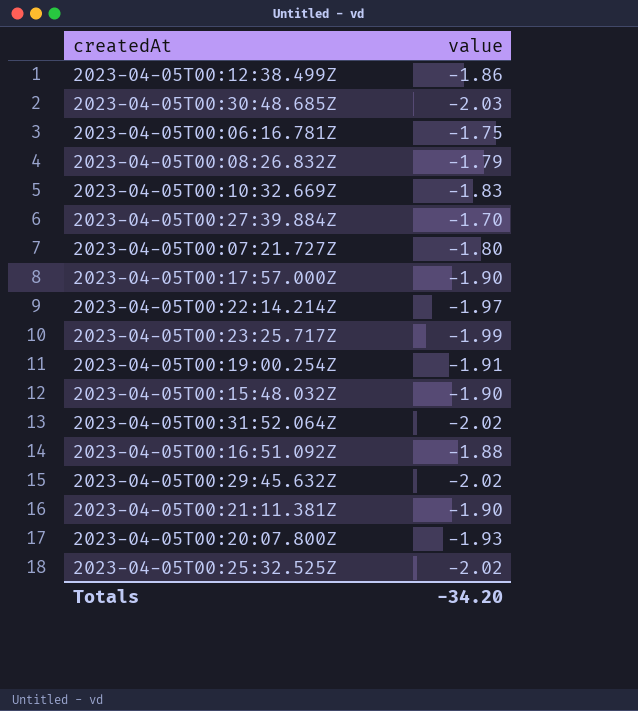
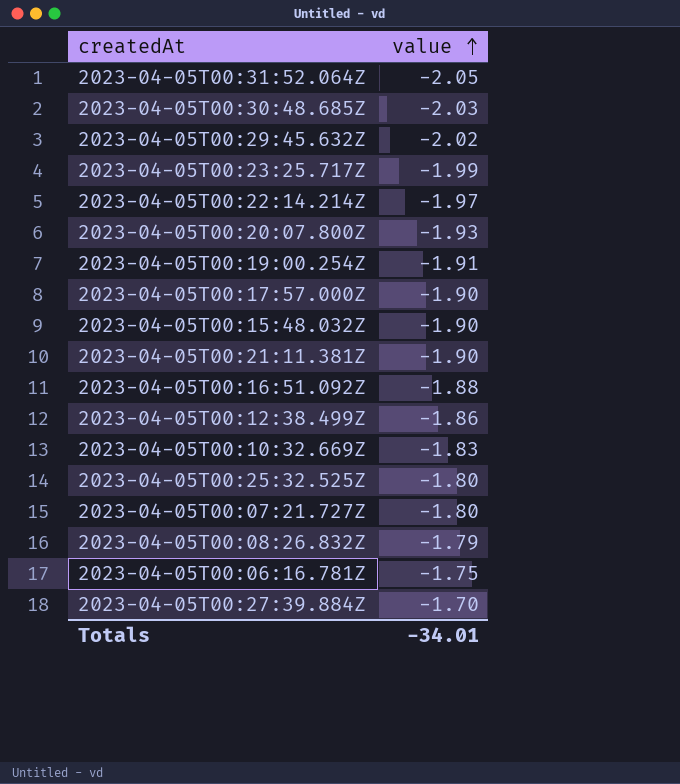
row order: none -> value ascending
2023-04-05T00:31:52.064Z | value: -2.02 -> -2.05
2023-04-05T00:25:32.525Z | value: -2.02 -> -1.80
Totals | value: -34.20 -> -34.01

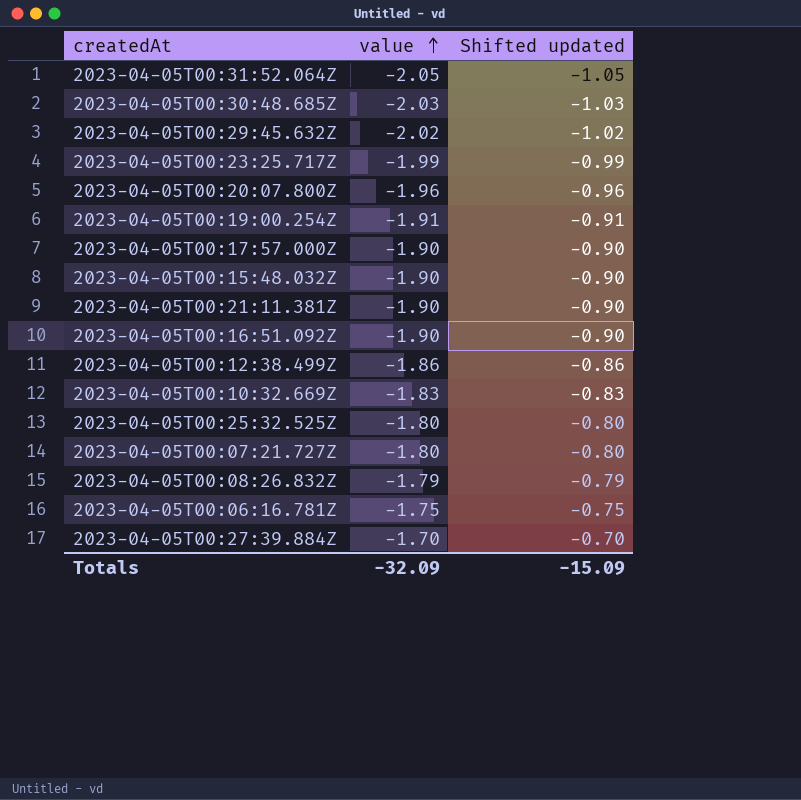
column Shifted updated | formula: none -> [value] + 1
row 2023-04-05T00:22:14.214Z: -1.97 -> none
2023-04-05T00:20:07.800Z | value: -1.93 -> -1.96
2023-04-05T00:16:51.092Z | value: -1.88 -> -1.90
Totals | value: -34.01 -> -32.09

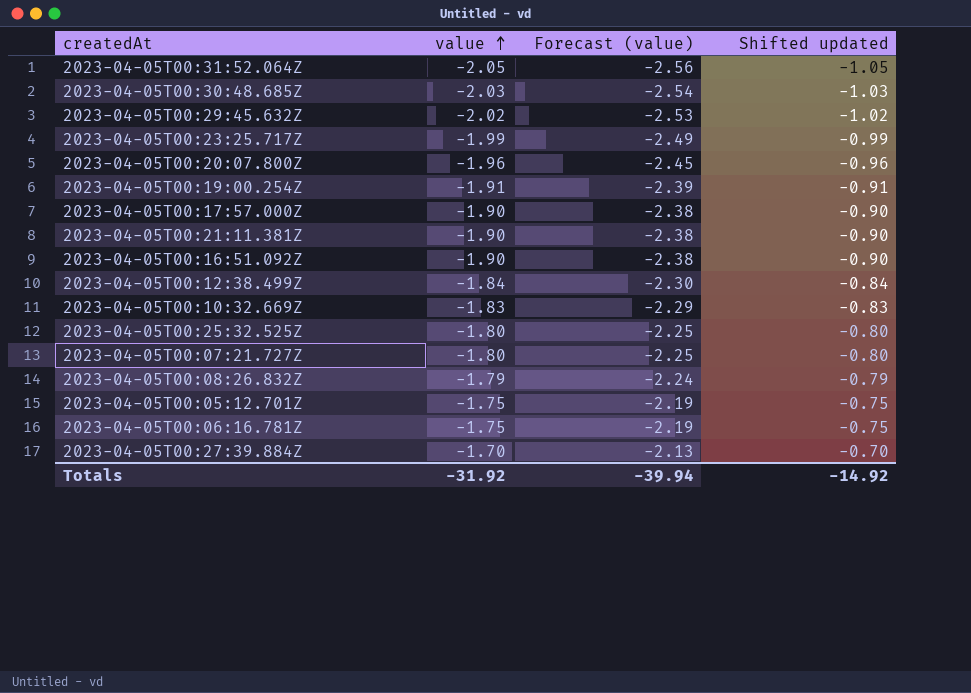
column Forecast (value) | formula: none -> [value] * 1.25
row 2023-04-05T00:15:48.032Z: -1.90 | -0.90 -> none
2023-04-05T00:12:38.499Z | value: -1.86 -> -1.84
2023-04-05T00:12:38.499Z | Shifted updated: -0.86 -> -0.84
row 2023-04-05T00:05:12.701Z: none -> -1.75 | -2.19 | -0.75
Totals | value: -32.09 -> -31.92
Totals | Shifted updated: -15.09 -> -14.92

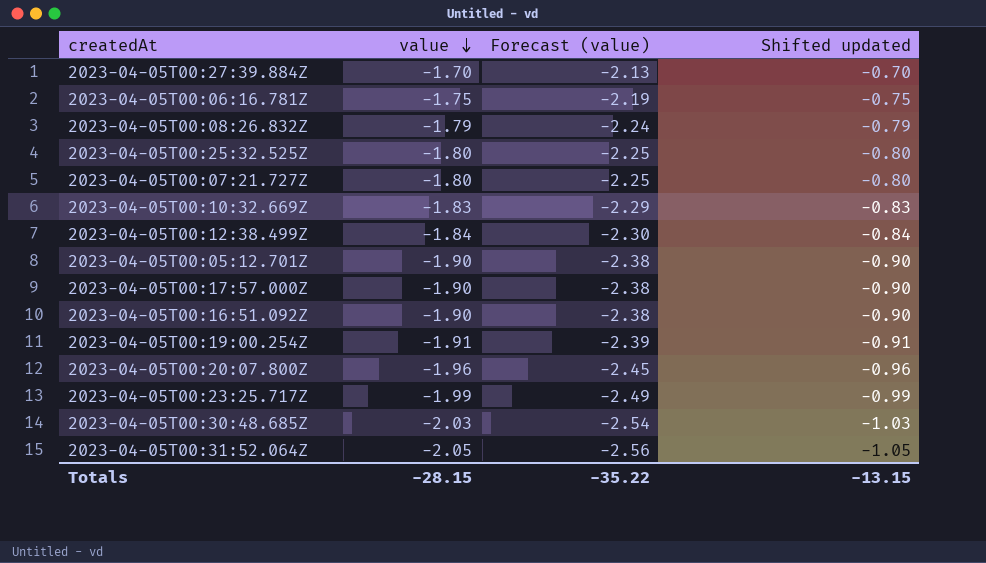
row order: value ascending -> value descending
row 2023-04-05T00:29:45.632Z: -2.02 | -2.53 | -1.02 -> none
row 2023-04-05T00:21:11.381Z: -1.90 | -2.38 | -0.90 -> none
2023-04-05T00:05:12.701Z | value: -1.75 -> -1.90
2023-04-05T00:05:12.701Z | Forecast (value): -2.19 -> -2.38
2023-04-05T00:05:12.701Z | Shifted updated: -0.75 -> -0.90
Totals | value: -31.92 -> -28.15
Totals | Forecast (value): -39.94 -> -35.22
Totals | Shifted updated: -14.92 -> -13.15

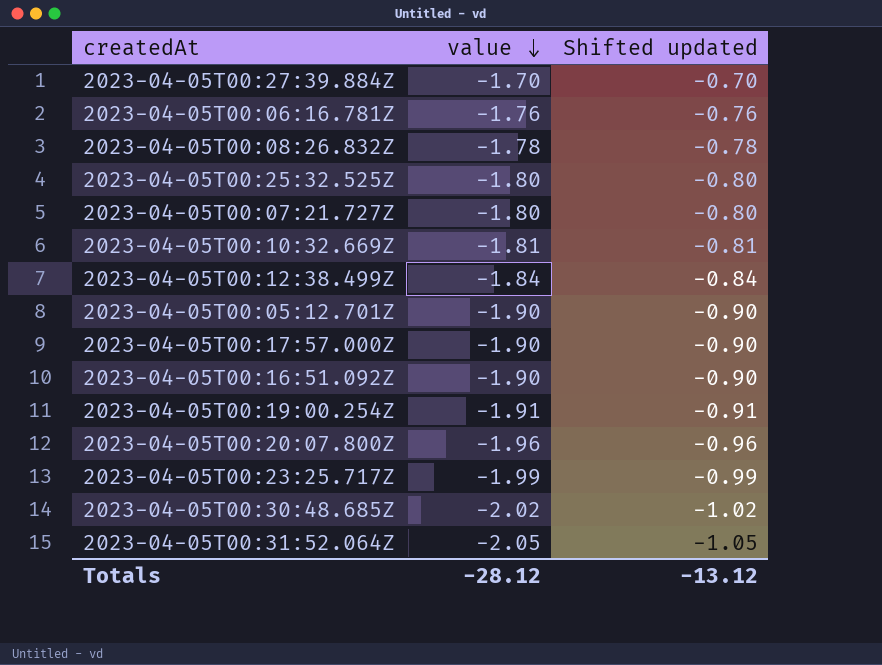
column Forecast (value) | formula: [value] * 1.25 -> none
2023-04-05T00:06:16.781Z | value: -1.75 -> -1.76
2023-04-05T00:06:16.781Z | Shifted updated: -0.75 -> -0.76
2023-04-05T00:08:26.832Z | value: -1.79 -> -1.78
2023-04-05T00:08:26.832Z | Shifted updated: -0.79 -> -0.78
2023-04-05T00:10:32.669Z | value: -1.83 -> -1.81
2023-04-05T00:10:32.669Z | Shifted updated: -0.83 -> -0.81
2023-04-05T00:30:48.685Z | value: -2.03 -> -2.02
2023-04-05T00:30:48.685Z | Shifted updated: -1.03 -> -1.02
Totals | value: -28.15 -> -28.12
Totals | Shifted updated: -13.15 -> -13.12

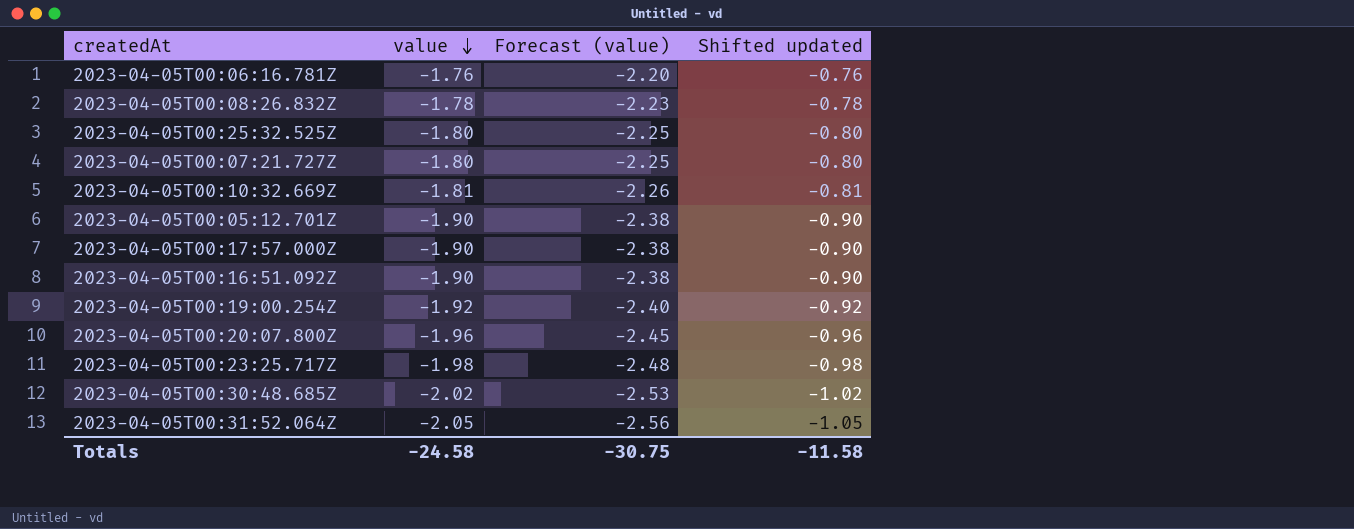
column Forecast (value) | formula: none -> [value] * 1.25
row 2023-04-05T00:27:39.884Z: -1.70 | -0.70 -> none
row 2023-04-05T00:12:38.499Z: -1.84 | -0.84 -> none
2023-04-05T00:19:00.254Z | value: -1.91 -> -1.92
2023-04-05T00:19:00.254Z | Shifted updated: -0.91 -> -0.92
2023-04-05T00:23:25.717Z | value: -1.99 -> -1.98
2023-04-05T00:23:25.717Z | Shifted updated: -0.99 -> -0.98
Totals | value: -28.12 -> -24.58
Totals | Shifted updated: -13.12 -> -11.58

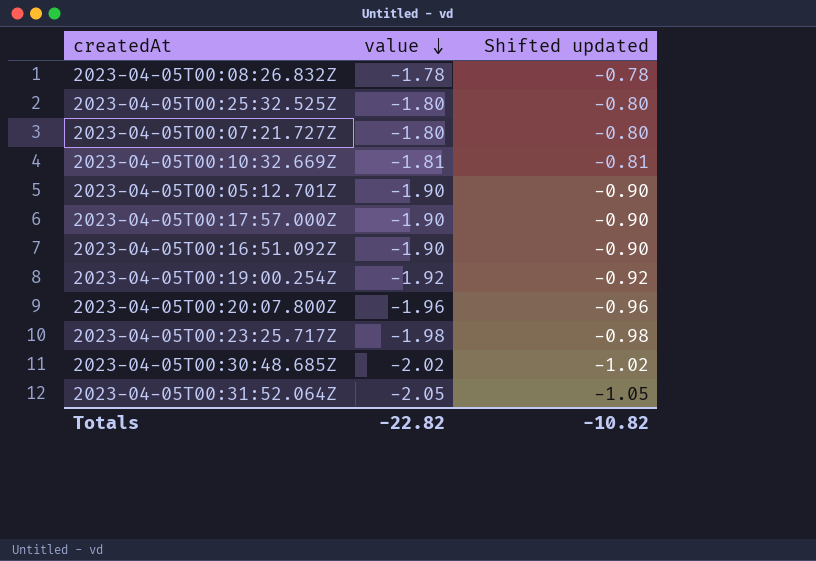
column Forecast (value) | formula: [value] * 1.25 -> none
row 2023-04-05T00:06:16.781Z: -1.76 | -2.20 | -0.76 -> none
Totals | value: -24.58 -> -22.82
Totals | Shifted updated: -11.58 -> -10.82

